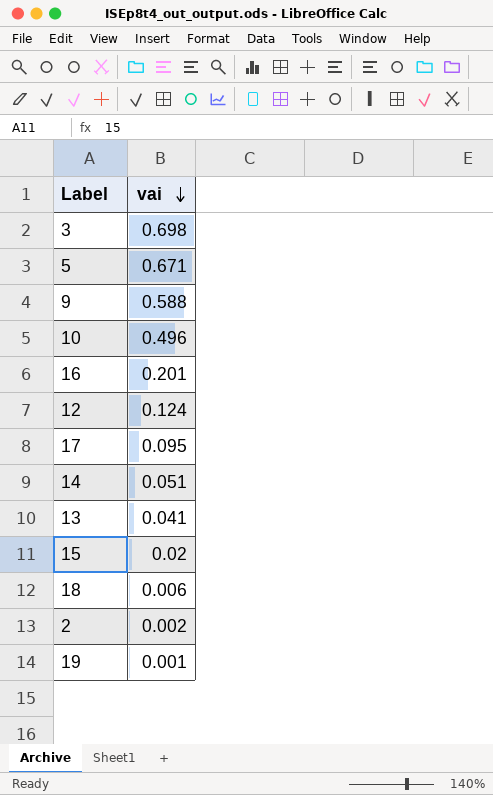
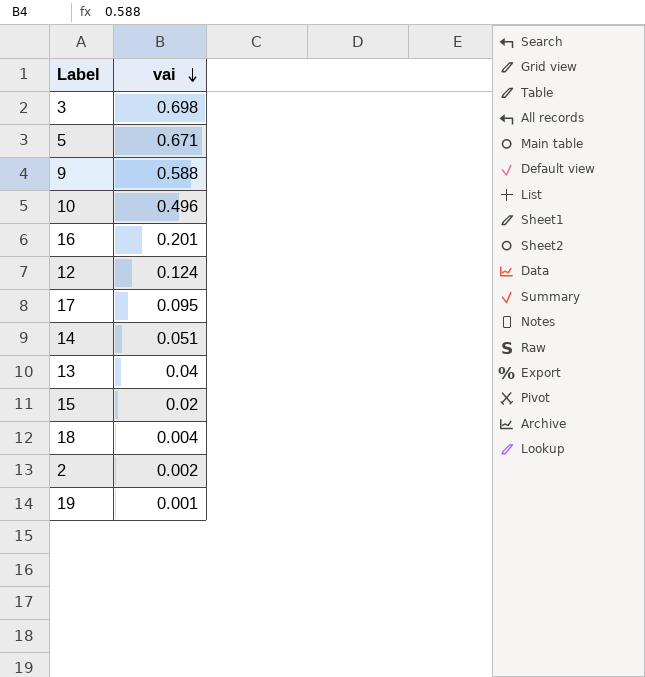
13 | vai: 0.041 -> 0.04
18 | vai: 0.006 -> 0.004

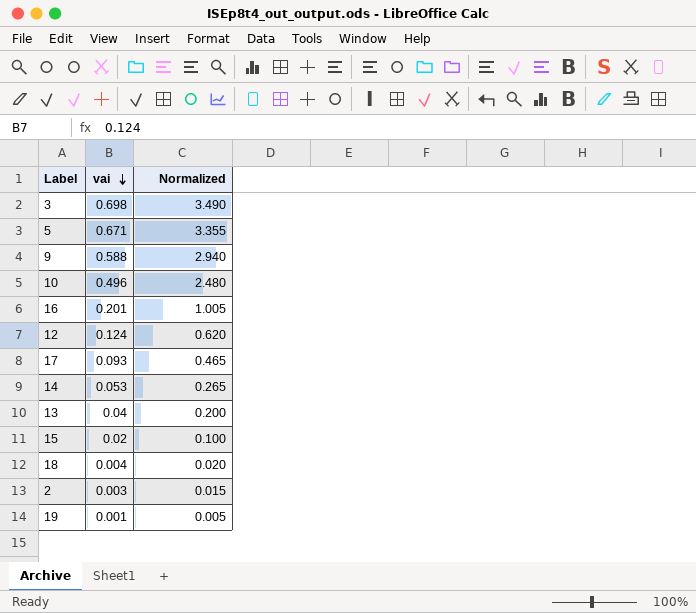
column Normalized | formula: none -> [vai] * 5
17 | vai: 0.095 -> 0.093
14 | vai: 0.051 -> 0.053
2 | vai: 0.002 -> 0.003

